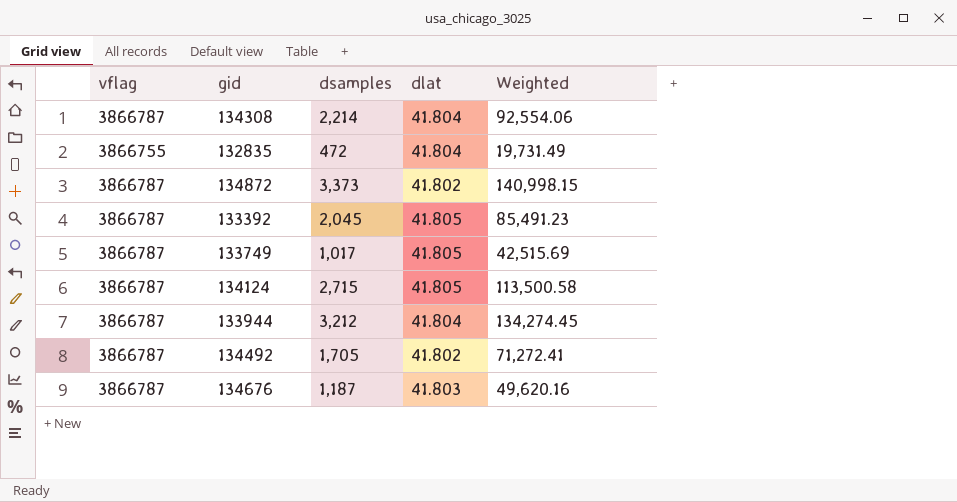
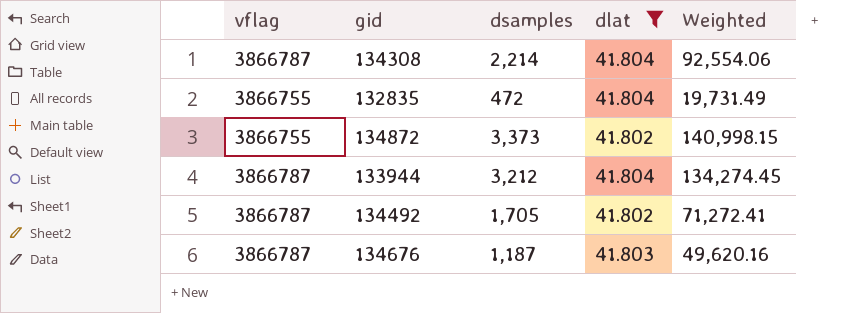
filter: none -> dlat != 41.805
134872 | vflag: 3866787 -> 3866755

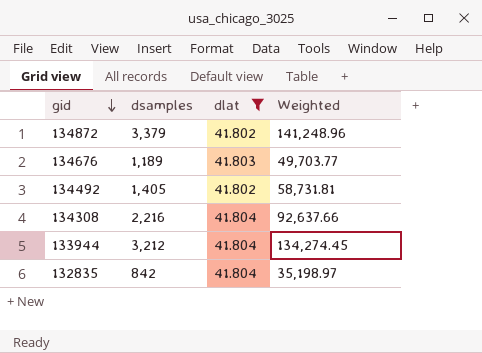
row order: none -> gid descending
column vflag | position: 1 -> none
134872 | dsamples: 3,373 -> 3,379
134872 | Weighted: 140,998.15 -> 141,248.96
134676 | dsamples: 1,187 -> 1,189
134676 | Weighted: 49,620.16 -> 49,703.77
134492 | dsamples: 1,705 -> 1,405
134492 | Weighted: 71,272.41 -> 58,731.81
134308 | dsamples: 2,214 -> 2,216
134308 | Weighted: 92,554.06 -> 92,637.66
132835 | dsamples: 472 -> 842
132835 | Weighted: 19,731.49 -> 35,198.97

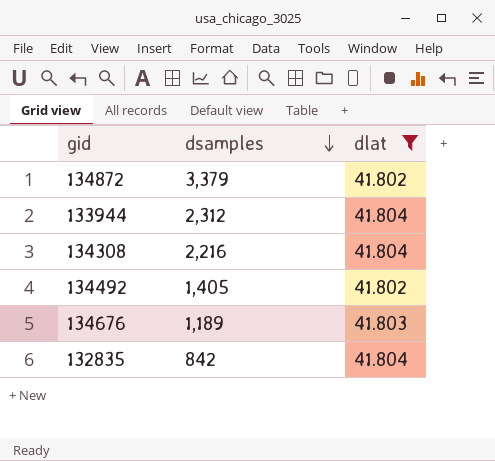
row order: gid descending -> dsamples descending
column Weighted | formula: [dsamples] * [dlat] -> none
133944 | dsamples: 3,212 -> 2,312

